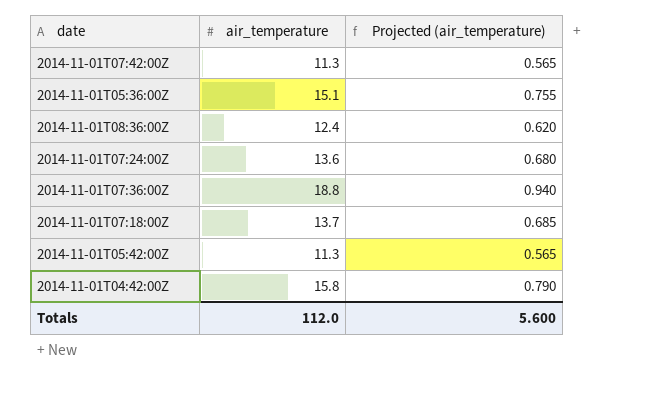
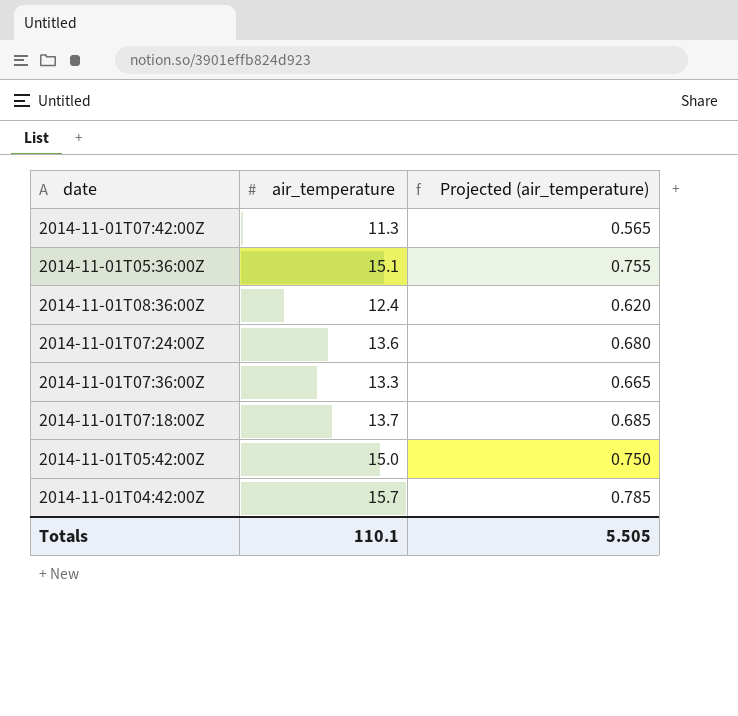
2014-11-01T07:36:00Z | air_temperature: 18.8 -> 13.3
2014-11-01T07:36:00Z | Projected (air_temperature): 0.940 -> 0.665
2014-11-01T05:42:00Z | air_temperature: 11.3 -> 15.0
2014-11-01T05:42:00Z | Projected (air_temperature): 0.565 -> 0.750
2014-11-01T04:42:00Z | air_temperature: 15.8 -> 15.7
2014-11-01T04:42:00Z | Projected (air_temperature): 0.790 -> 0.785
Totals | air_temperature: 112.0 -> 110.1
Totals | Projected (air_temperature): 5.600 -> 5.505

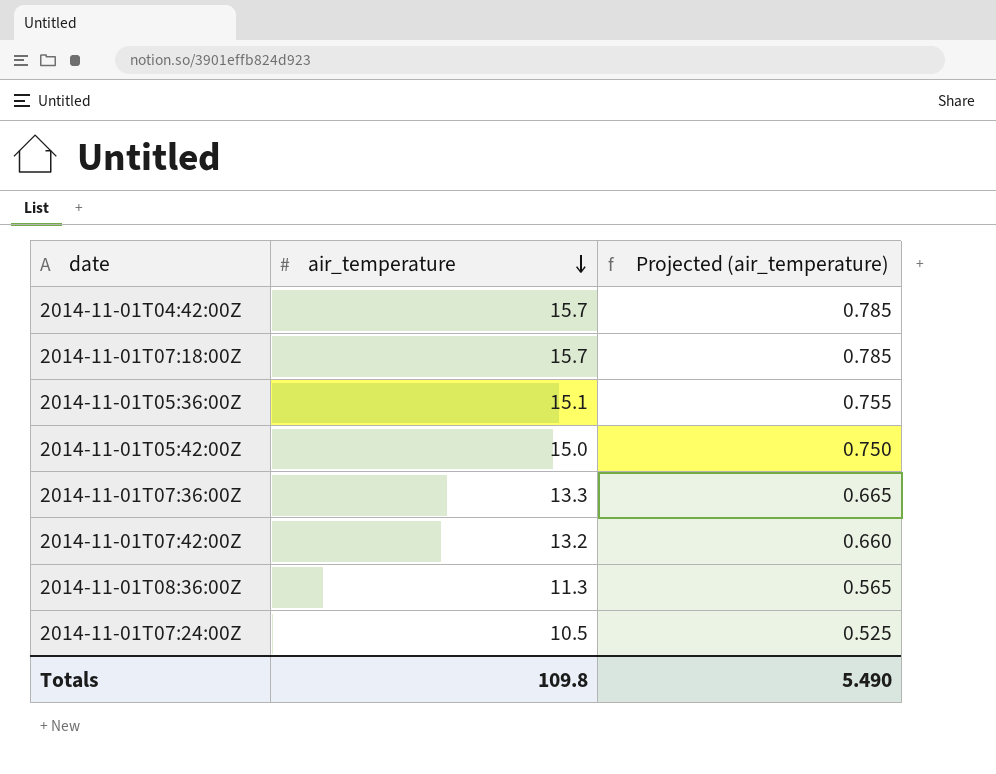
row order: none -> air_temperature descending
2014-11-01T07:18:00Z | air_temperature: 13.7 -> 15.7
2014-11-01T07:18:00Z | Projected (air_temperature): 0.685 -> 0.785
2014-11-01T07:42:00Z | air_temperature: 11.3 -> 13.2
2014-11-01T07:42:00Z | Projected (air_temperature): 0.565 -> 0.660
2014-11-01T08:36:00Z | air_temperature: 12.4 -> 11.3
2014-11-01T08:36:00Z | Projected (air_temperature): 0.620 -> 0.565
2014-11-01T07:24:00Z | air_temperature: 13.6 -> 10.5
2014-11-01T07:24:00Z | Projected (air_temperature): 0.680 -> 0.525
Totals | air_temperature: 110.1 -> 109.8
Totals | Projected (air_temperature): 5.505 -> 5.490

